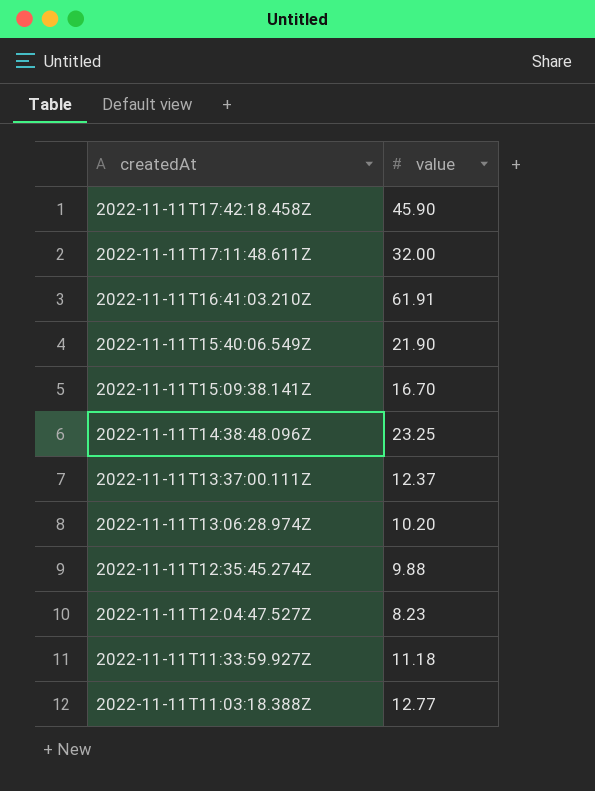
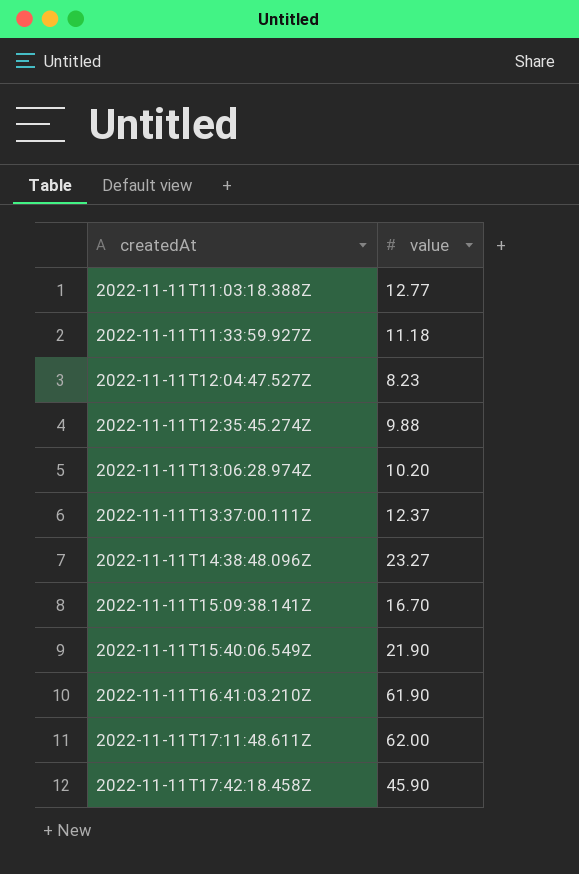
row order: createdAt descending -> createdAt ascending
2022-11-11T14:38:48.096Z | value: 23.25 -> 23.27
2022-11-11T16:41:03.210Z | value: 61.91 -> 61.90
2022-11-11T17:11:48.611Z | value: 32.00 -> 62.00

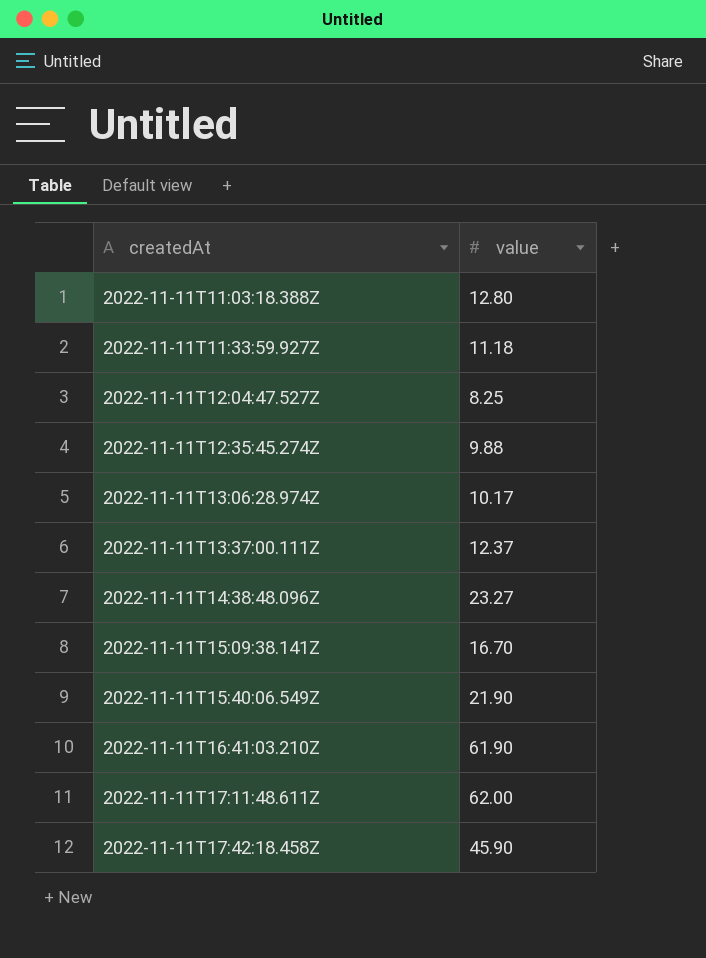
2022-11-11T11:03:18.388Z | value: 12.77 -> 12.80
2022-11-11T12:04:47.527Z | value: 8.23 -> 8.25
2022-11-11T13:06:28.974Z | value: 10.20 -> 10.17

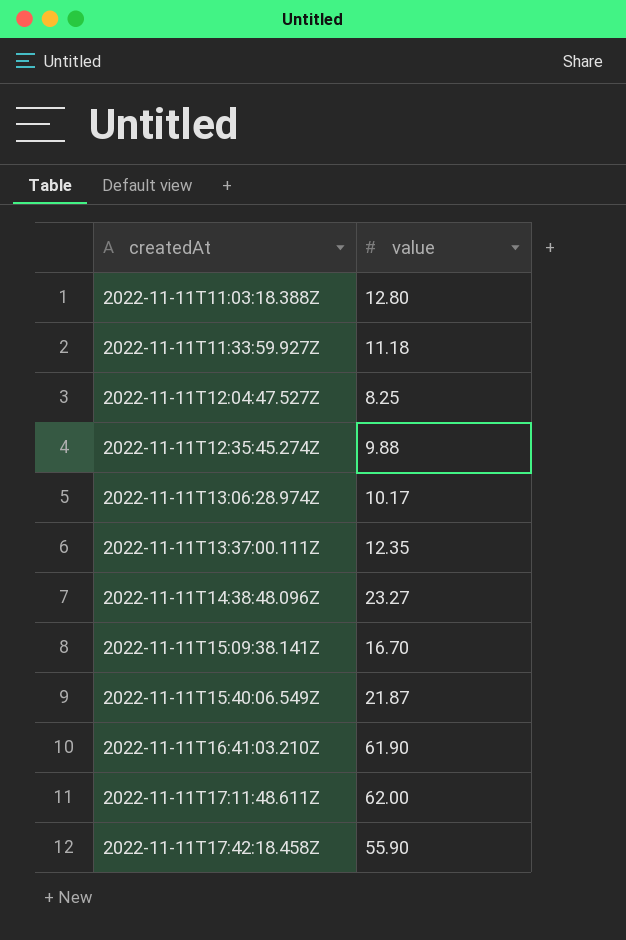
2022-11-11T13:37:00.111Z | value: 12.37 -> 12.35
2022-11-11T15:40:06.549Z | value: 21.90 -> 21.87
2022-11-11T17:42:18.458Z | value: 45.90 -> 55.90

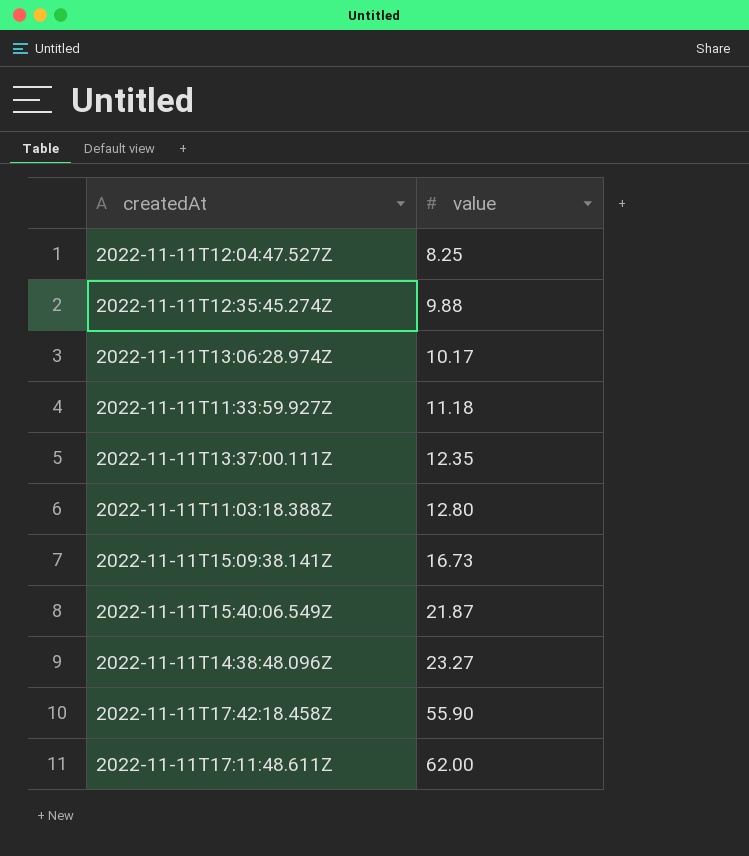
row order: createdAt ascending -> value ascending
row 2022-11-11T16:41:03.210Z: 61.90 -> none
2022-11-11T15:09:38.141Z | value: 16.70 -> 16.73

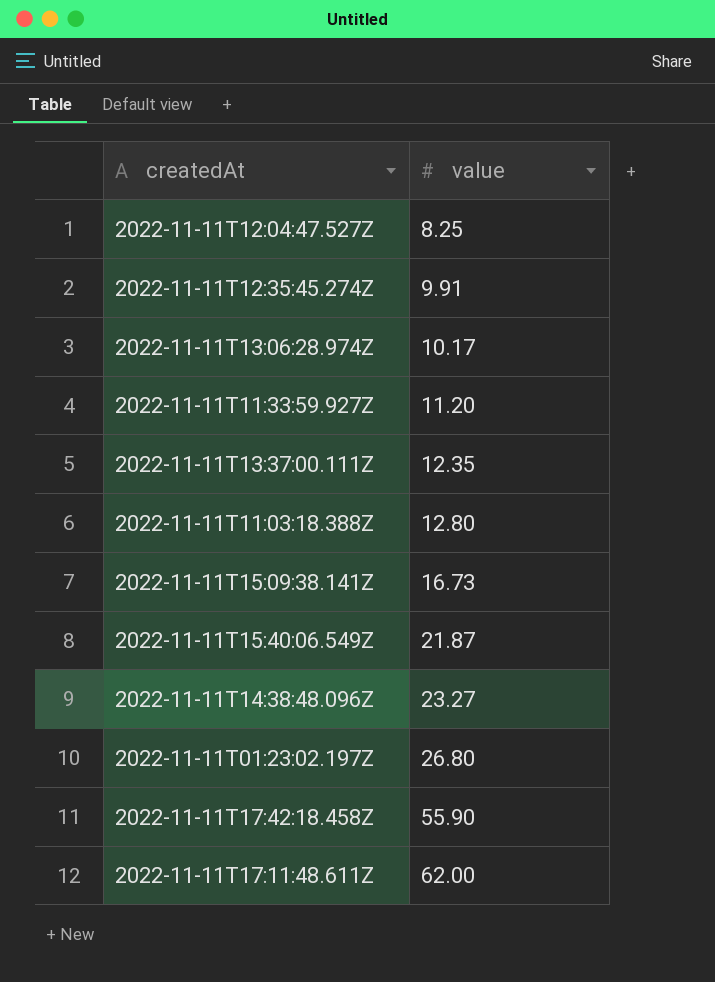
2022-11-11T12:35:45.274Z | value: 9.88 -> 9.91
2022-11-11T11:33:59.927Z | value: 11.18 -> 11.20
row 2022-11-11T01:23:02.197Z: none -> 26.80

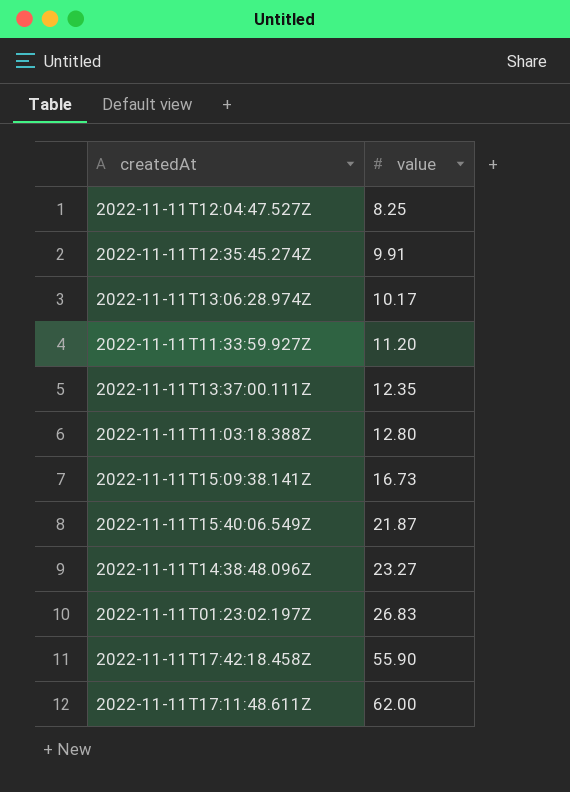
2022-11-11T01:23:02.197Z | value: 26.80 -> 26.83

